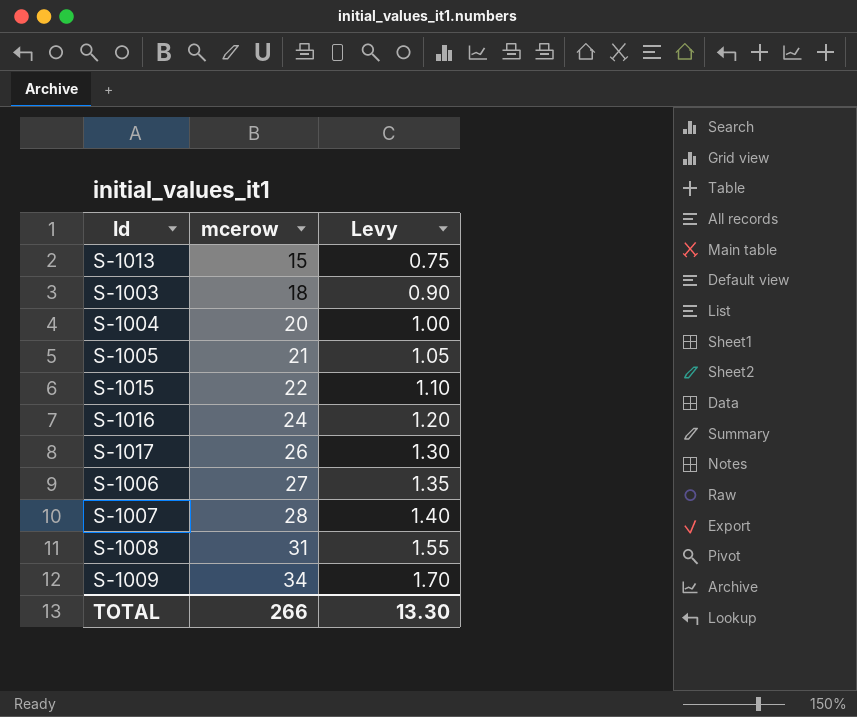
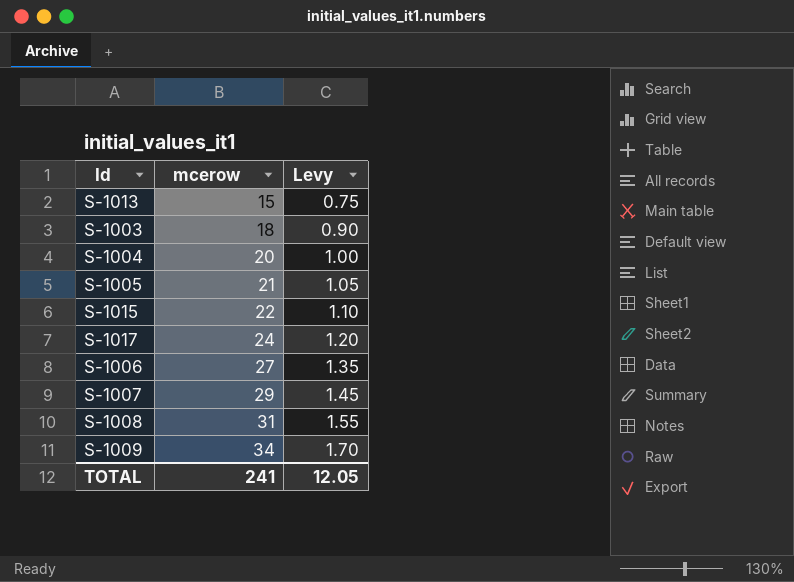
row S-1016: 24 | 1.20 -> none
S-1017 | mcerow: 26 -> 24
S-1017 | Levy: 1.30 -> 1.20
S-1007 | mcerow: 28 -> 29
S-1007 | Levy: 1.40 -> 1.45
TOTAL | mcerow: 266 -> 241
TOTAL | Levy: 13.30 -> 12.05

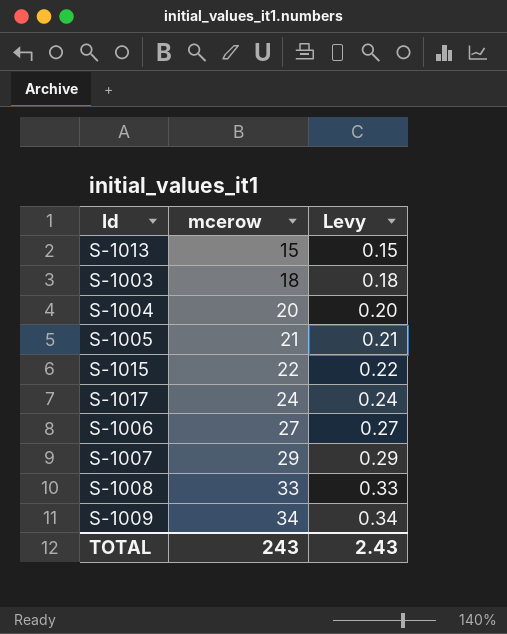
column Levy | formula: [mcerow] * 0.05 -> [mcerow] * 0.01
S-1008 | mcerow: 31 -> 33
TOTAL | mcerow: 241 -> 243
TOTAL | Levy: 12.05 -> 2.43

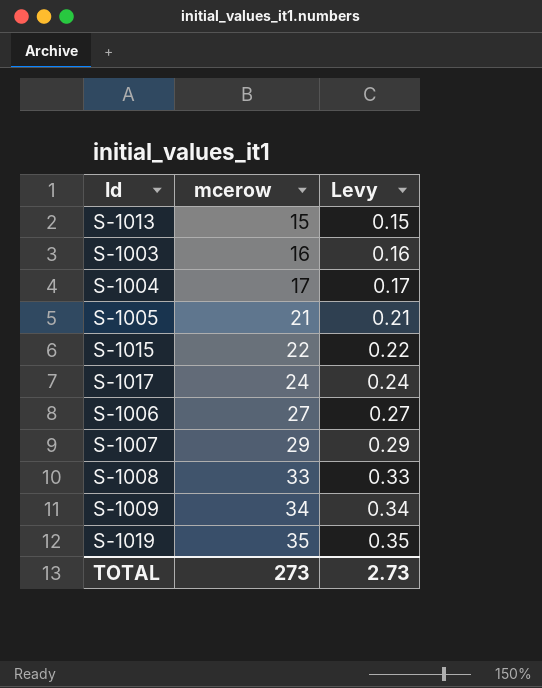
S-1003 | mcerow: 18 -> 16
S-1003 | Levy: 0.18 -> 0.16
S-1004 | mcerow: 20 -> 17
S-1004 | Levy: 0.20 -> 0.17
row S-1019: none -> 35 | 0.35
TOTAL | mcerow: 243 -> 273
TOTAL | Levy: 2.43 -> 2.73

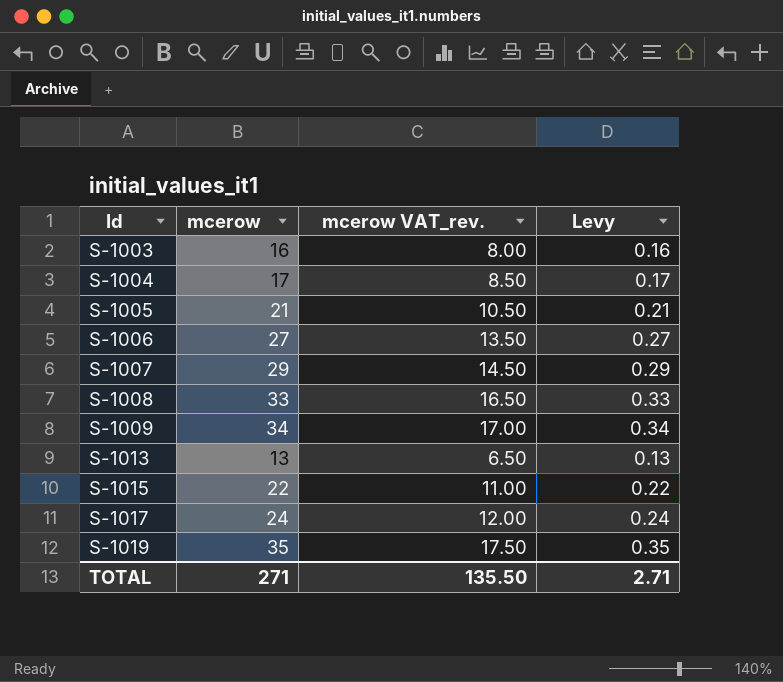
row order: mcerow ascending -> Id ascending
column mcerow VAT_rev. | formula: none -> [mcerow] * 0.5
S-1013 | mcerow: 15 -> 13
S-1013 | Levy: 0.15 -> 0.13
TOTAL | mcerow: 273 -> 271
TOTAL | Levy: 2.73 -> 2.71

